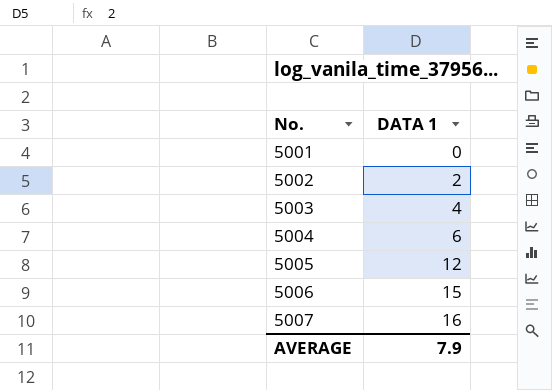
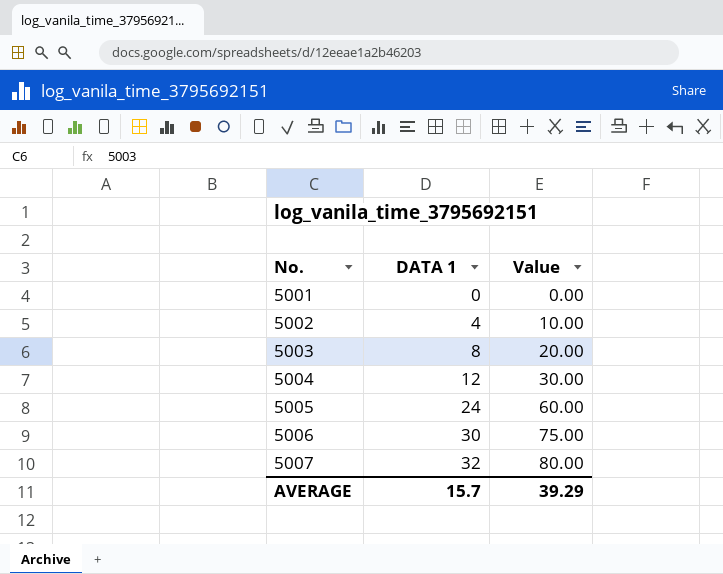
column Value | formula: none -> [DATA 1] * 2.5
5002 | DATA 1: 2 -> 4
5003 | DATA 1: 4 -> 8
5004 | DATA 1: 6 -> 12
5005 | DATA 1: 12 -> 24
5006 | DATA 1: 15 -> 30
5007 | DATA 1: 16 -> 32
AVERAGE | DATA 1: 7.9 -> 15.7

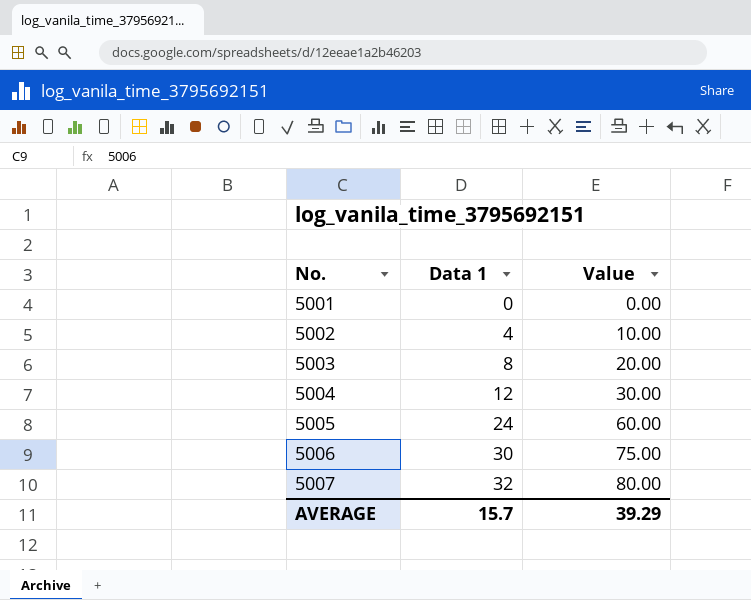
column name: DATA 1 -> Data 1

